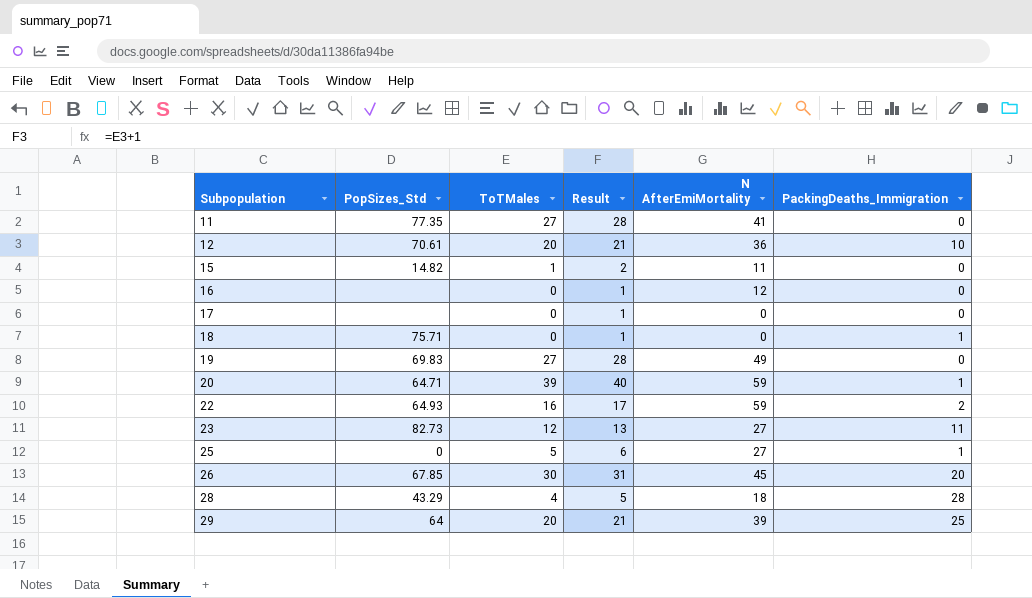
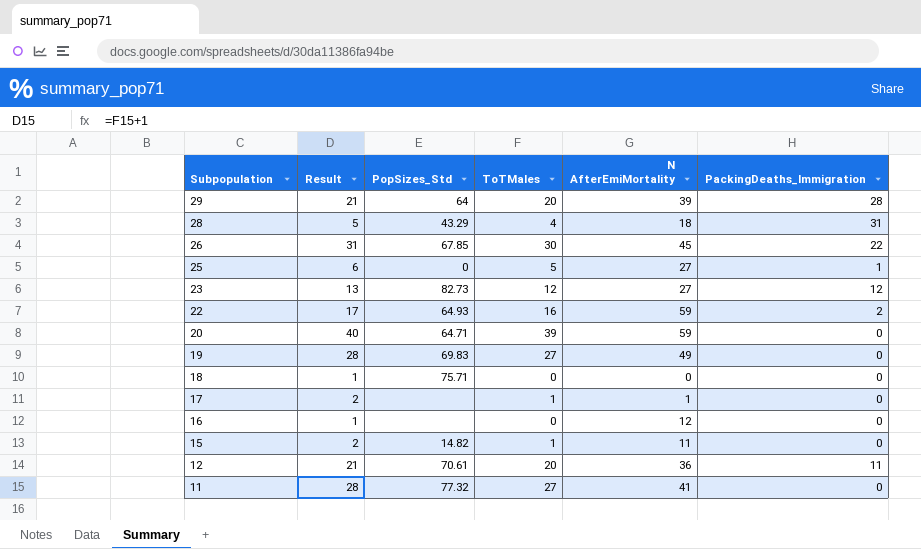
row order: Subpopulation ascending -> Subpopulation descending
column Result | position: 4 -> 2
29 | PackingDeaths_Immigration: 25 -> 28
28 | PackingDeaths_Immigration: 28 -> 31
26 | PackingDeaths_Immigration: 20 -> 22
23 | PackingDeaths_Immigration: 11 -> 12
20 | PackingDeaths_Immigration: 1 -> 0
18 | PackingDeaths_Immigration: 1 -> 0
17 | Result: 1 -> 2
17 | ToTMales: 0 -> 1
17 | N AfterEmiMortality: 0 -> 1
12 | PackingDeaths_Immigration: 10 -> 11
11 | PopSizes_Std: 77.35 -> 77.32

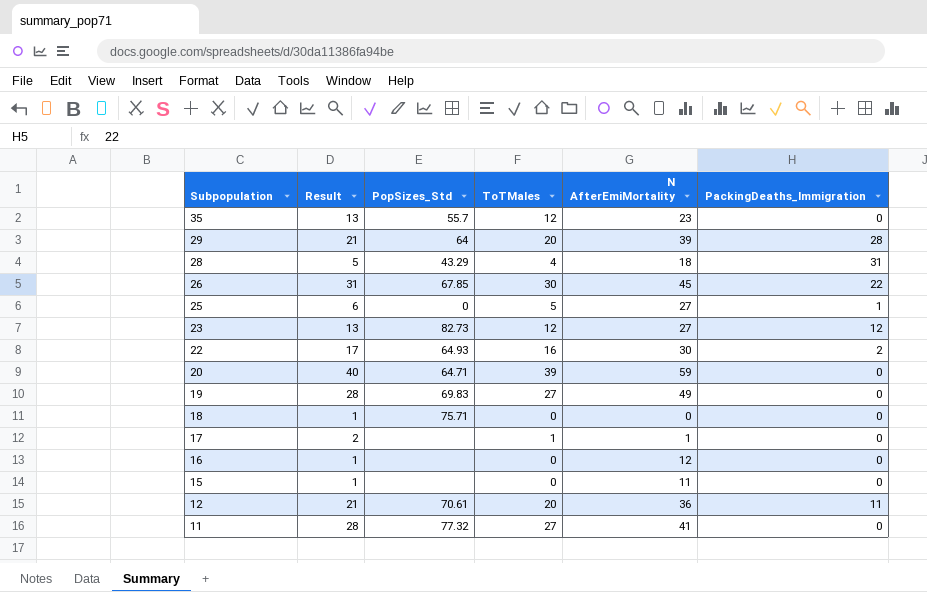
row 35: none -> 13 | 55.7 | 12 | 23 | 0
22 | N AfterEmiMortality: 59 -> 30
15 | Result: 2 -> 1
15 | PopSizes_Std: 14.82 -> none
15 | ToTMales: 1 -> 0

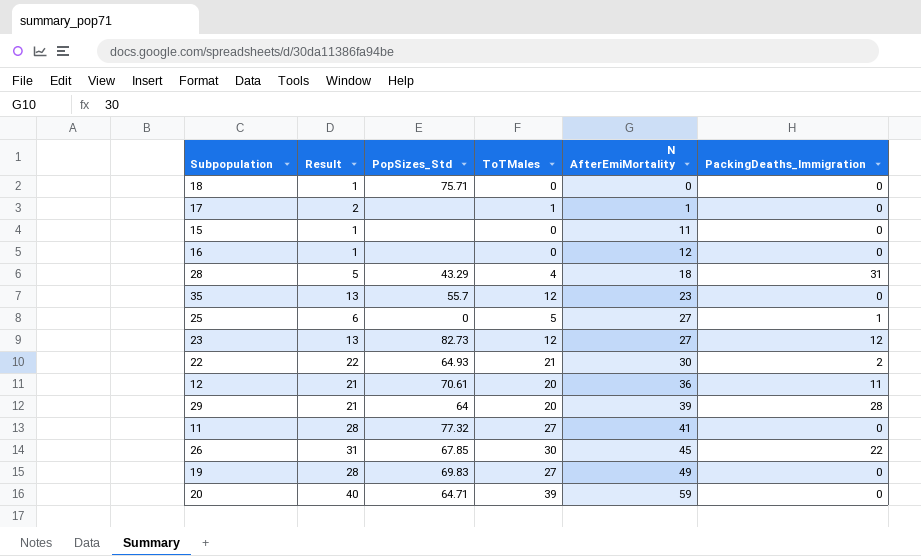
row order: Subpopulation descending -> N AfterEmiMortality ascending
22 | Result: 17 -> 22
22 | ToTMales: 16 -> 21

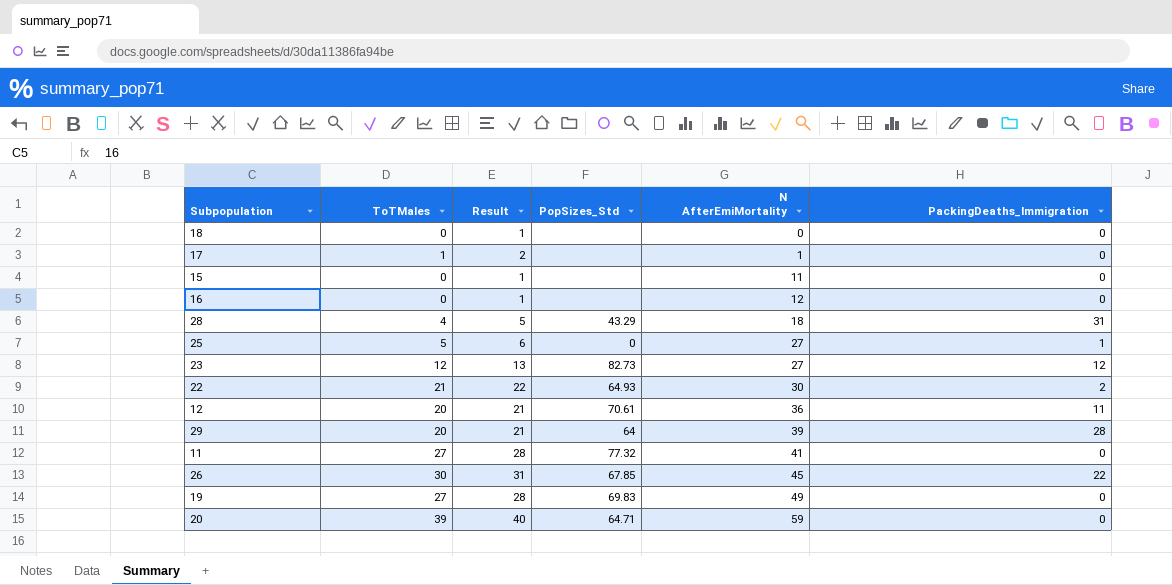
column ToTMales | position: 4 -> 2
row 35: 13 | 55.7 | 12 | 23 | 0 -> none
18 | PopSizes_Std: 75.71 -> none

